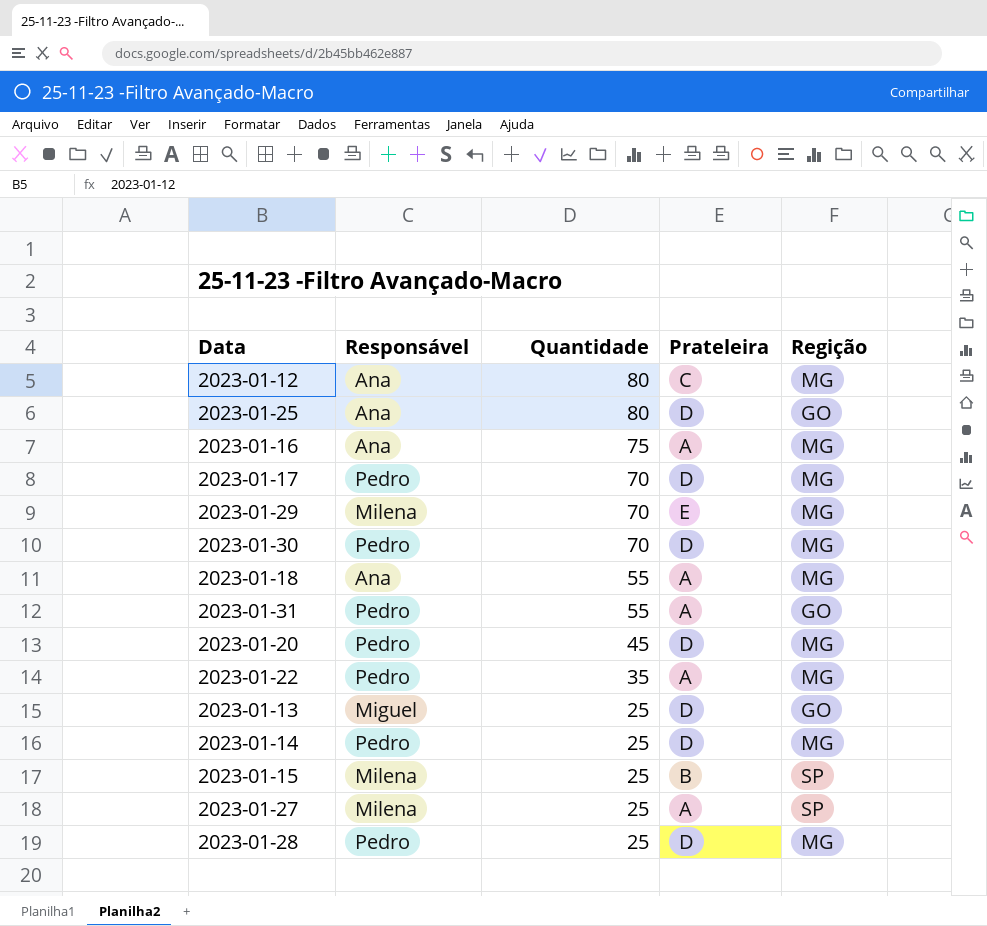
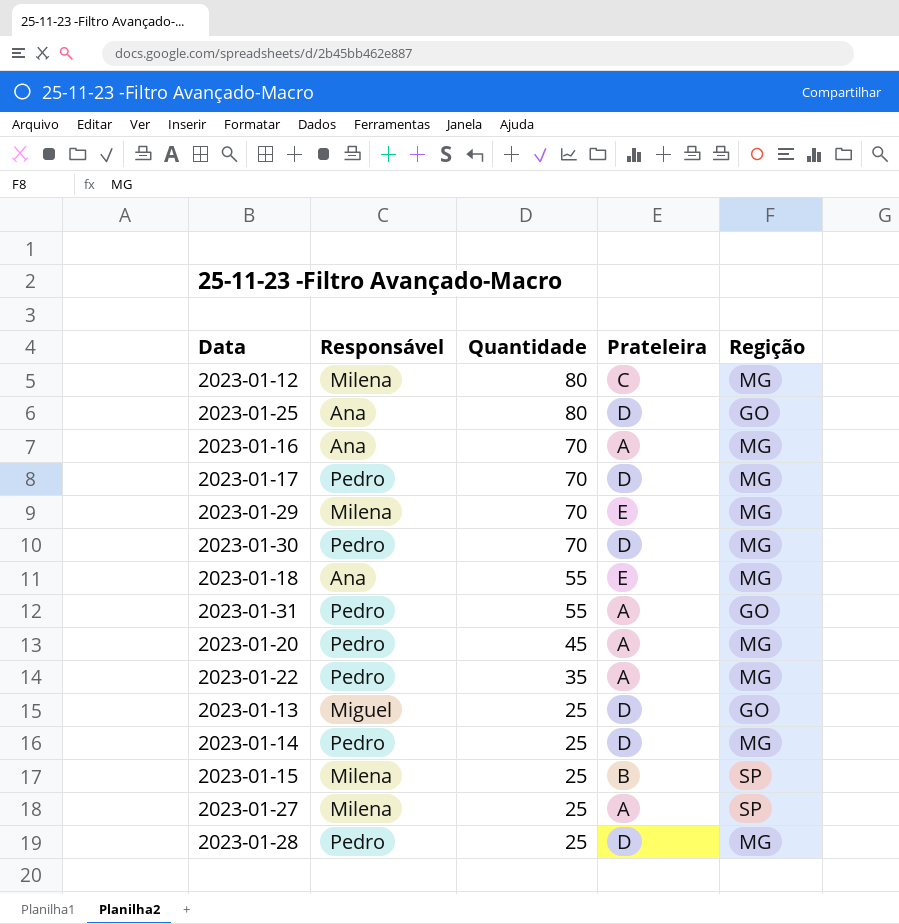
2023-01-12 | Responsável: Ana -> Milena
2023-01-16 | Quantidade: 75 -> 70
2023-01-18 | Prateleira: A -> E
2023-01-20 | Prateleira: D -> A

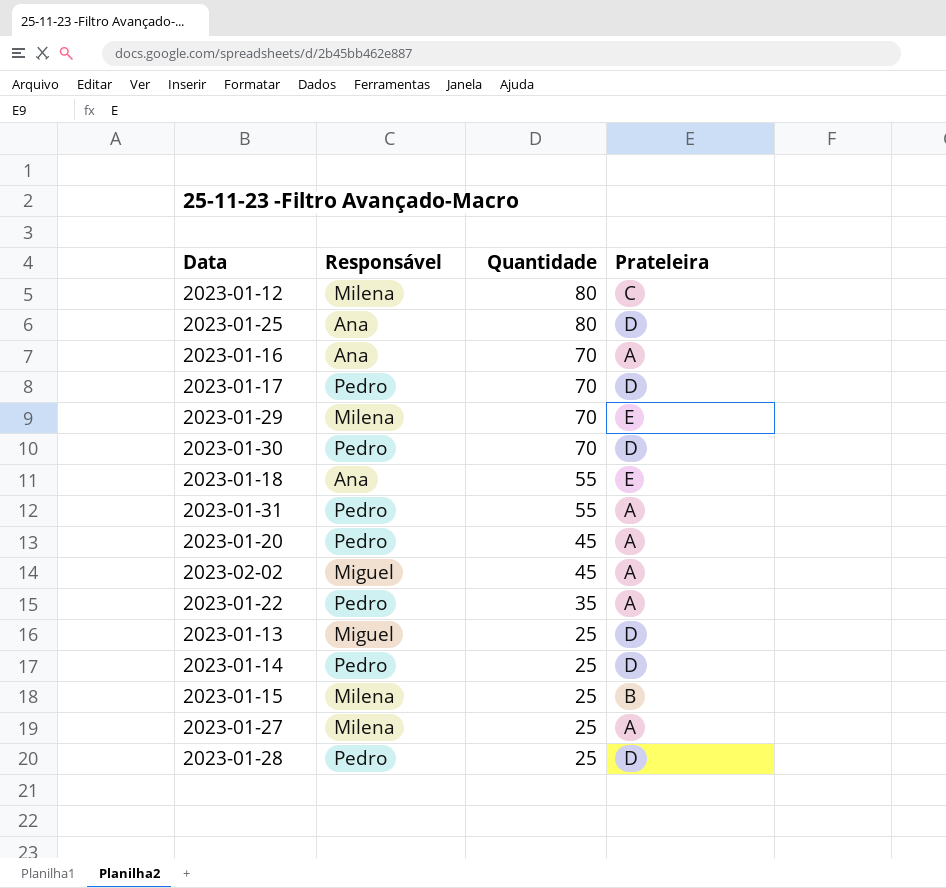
column Regição | position: 5 -> none
row 2023-02-02: none -> Miguel | 45 | A

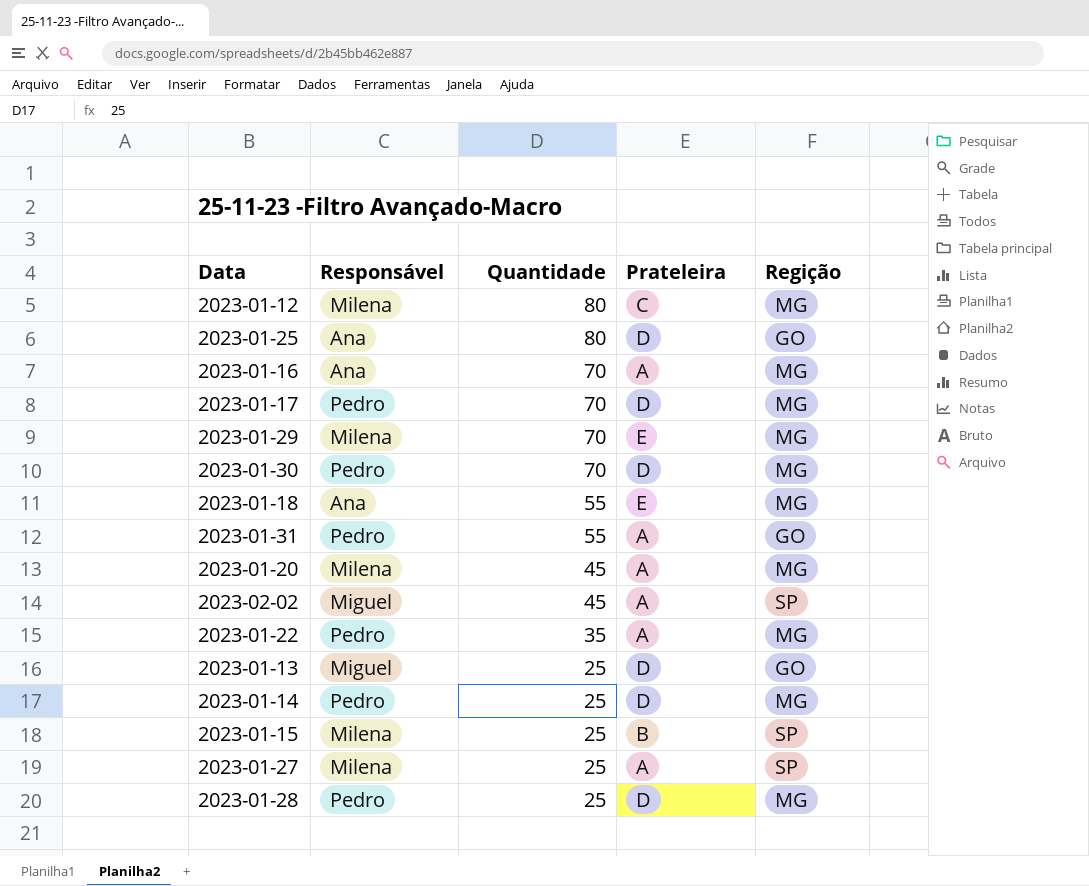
column Regição | position: none -> 5
2023-01-20 | Responsável: Pedro -> Milena

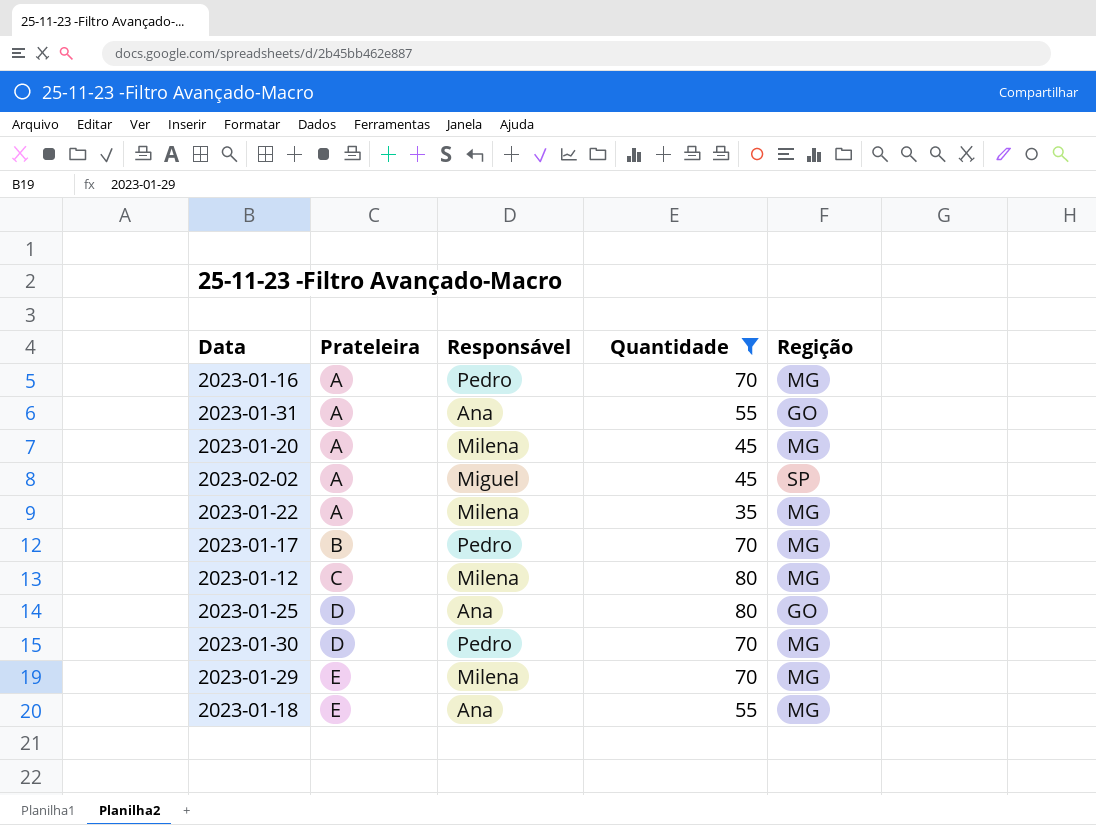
filter: none -> Quantidade != 25
row order: Quantidade descending -> Prateleira ascending
column Prateleira | position: 4 -> 2
2023-01-16 | Responsável: Ana -> Pedro
2023-01-31 | Responsável: Pedro -> Ana
2023-01-22 | Responsável: Pedro -> Milena
2023-01-17 | Prateleira: D -> B

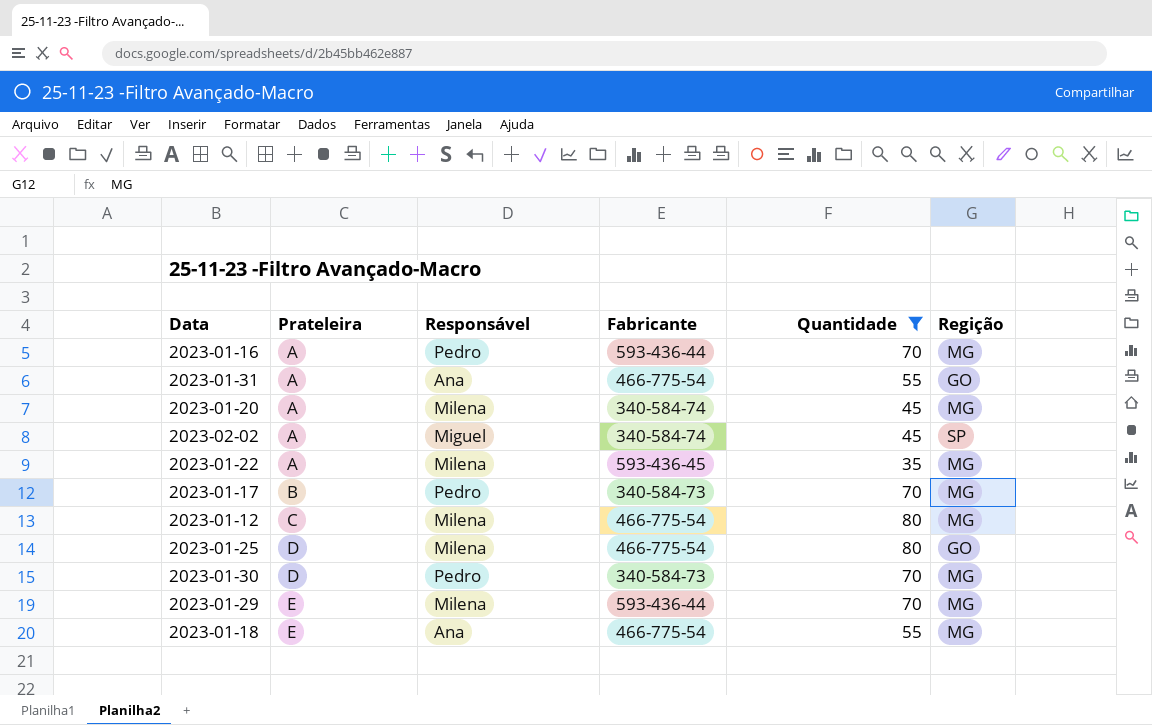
column Fabricante | position: none -> 4
2023-01-25 | Responsável: Ana -> Milena

